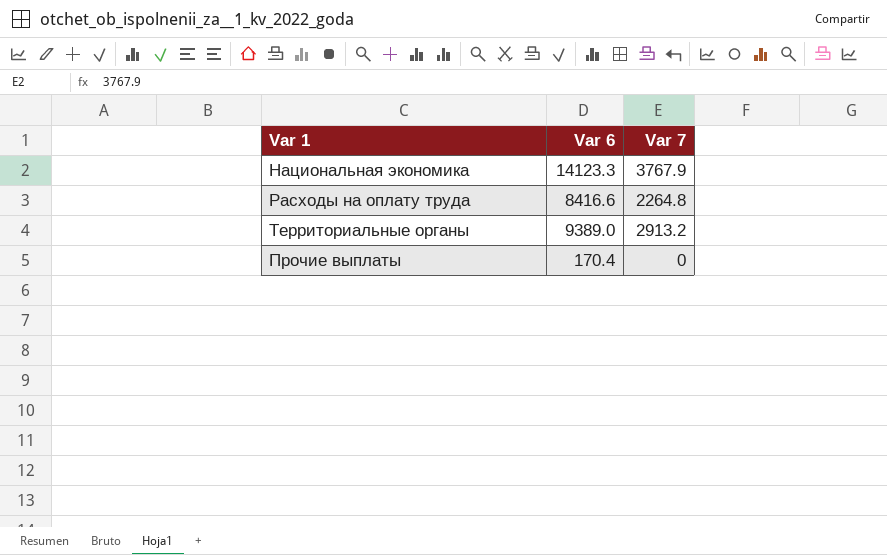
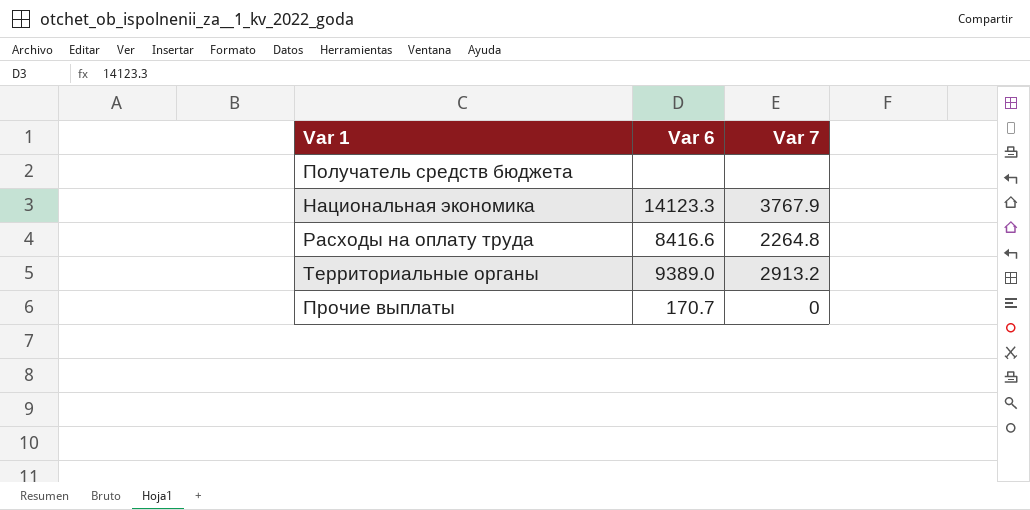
row Получатель средств бюджета: none -> none | none
Прочие выплаты | Var 6: 170.4 -> 170.7

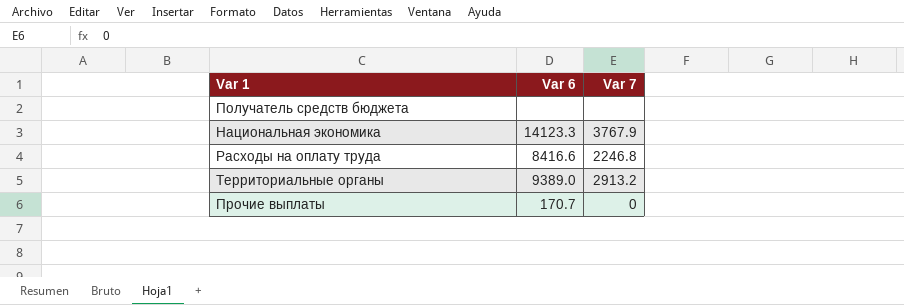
Расходы на оплату труда | Var 7: 2264.8 -> 2246.8

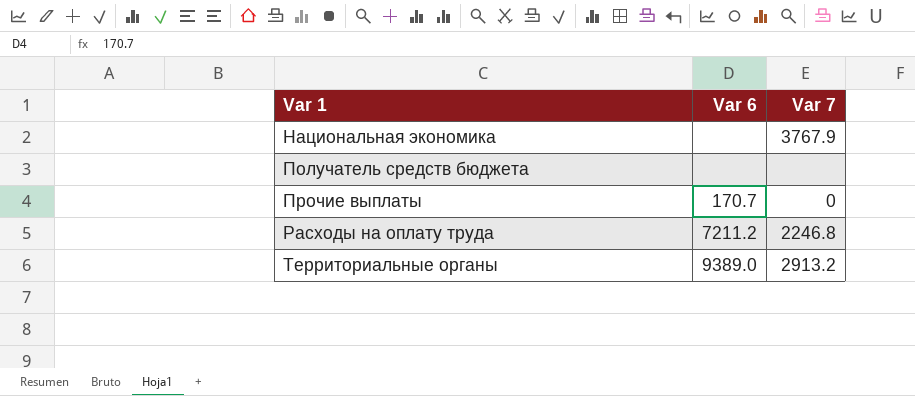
row order: none -> Var 1 ascending
Национальная экономика | Var 6: 14123.3 -> none
Расходы на оплату труда | Var 6: 8416.6 -> 7211.2

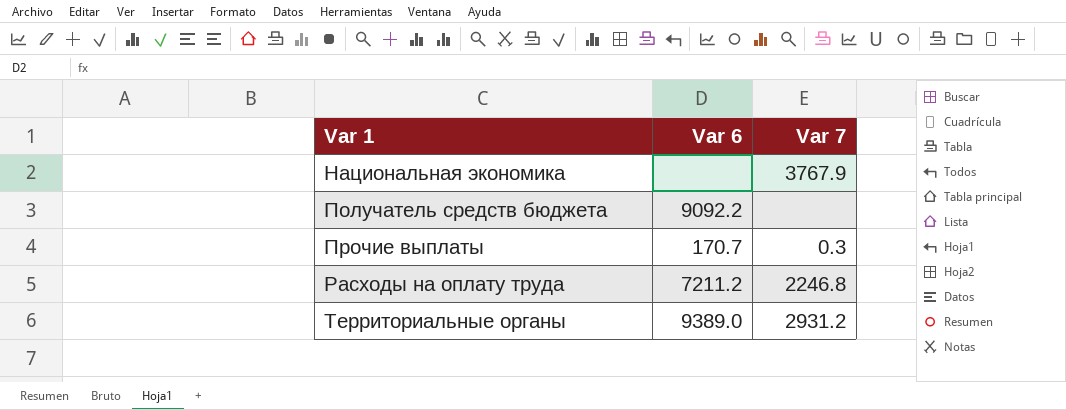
Получатель средств бюджета | Var 6: none -> 9092.2
Прочие выплаты | Var 7: 0 -> 0.3
Территориальные органы | Var 7: 2913.2 -> 2931.2

